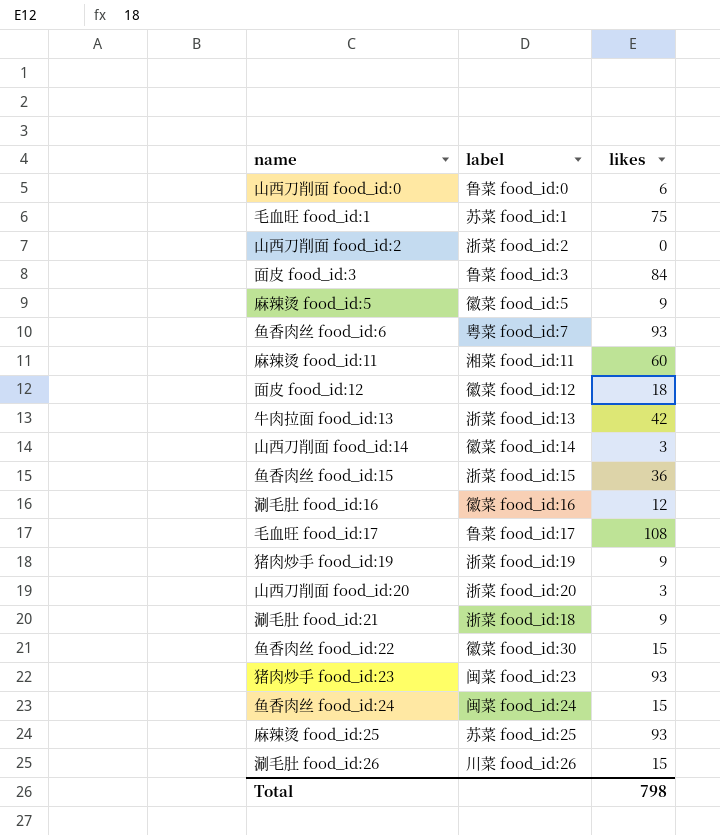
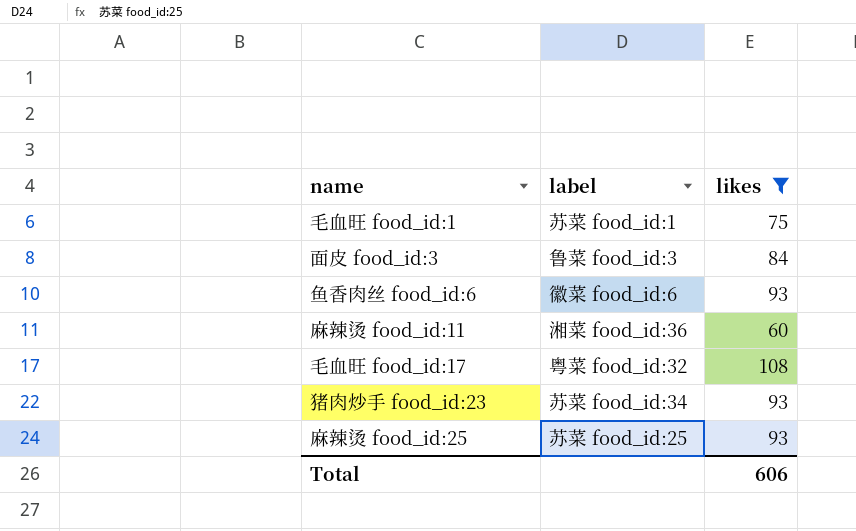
filter: none -> likes >= 60
鱼香肉丝 food_id:6 | label: 粤菜 food_id:7 -> 徽菜 food_id:6
麻辣烫 food_id:11 | label: 湘菜 food_id:11 -> 湘菜 food_id:36
毛血旺 food_id:17 | label: 鲁菜 food_id:17 -> 粤菜 food_id:32
猪肉炒手 food_id:23 | label: 闽菜 food_id:23 -> 苏菜 food_id:34
Total | likes: 798 -> 606

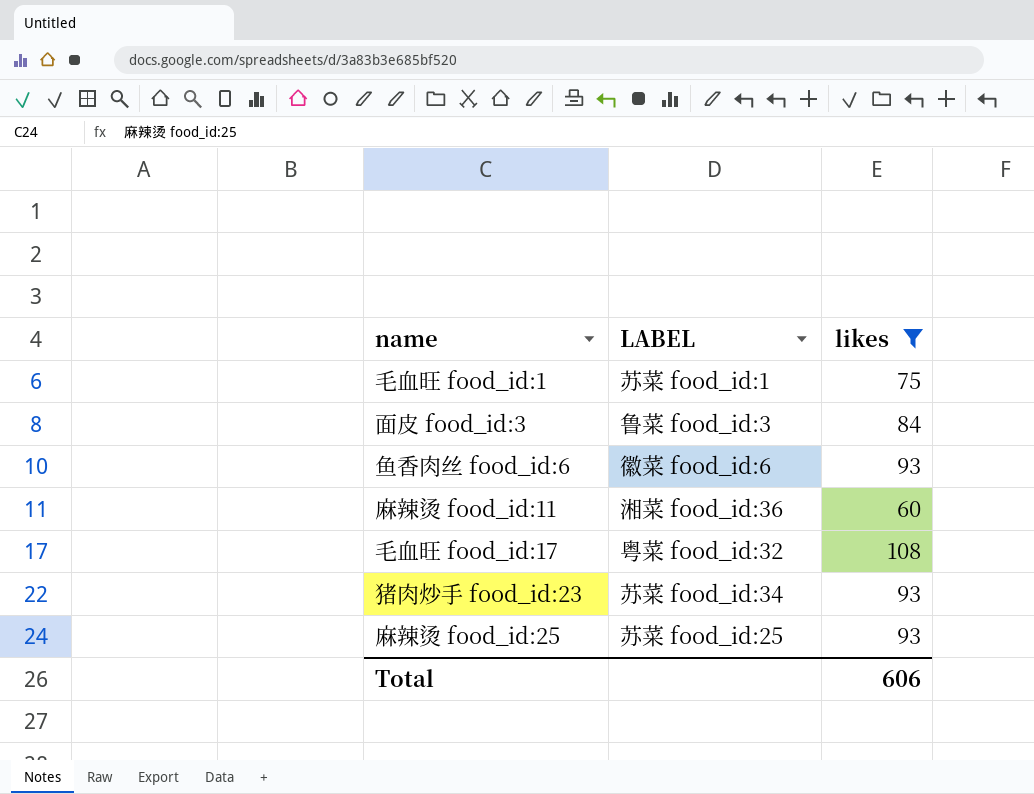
column name: label -> LABEL

